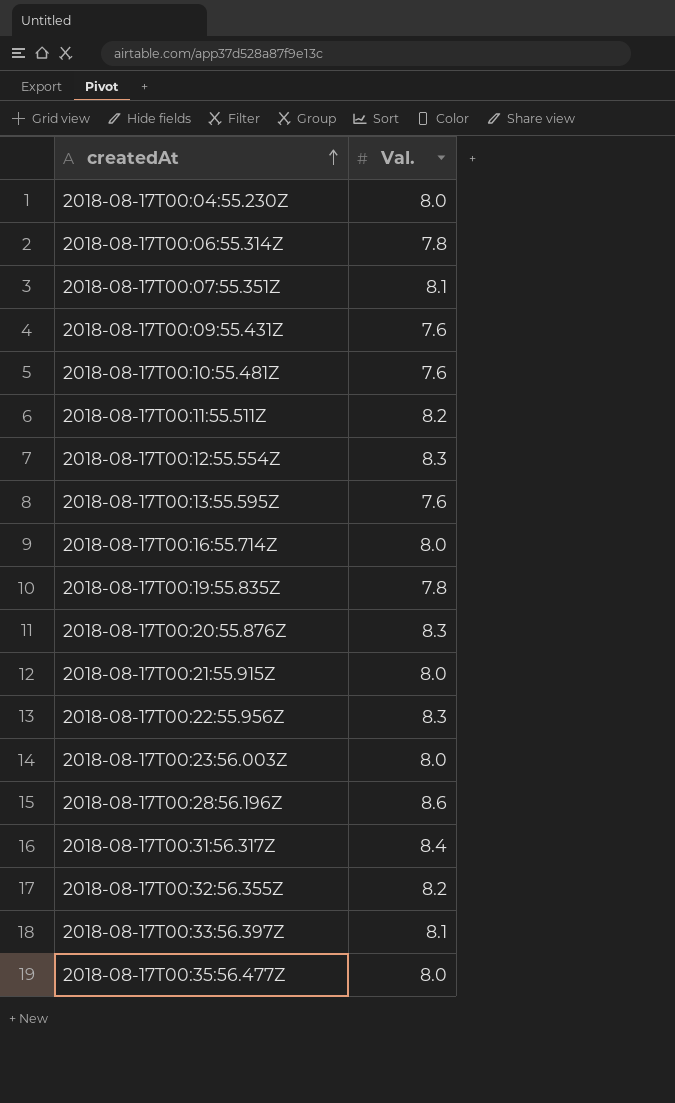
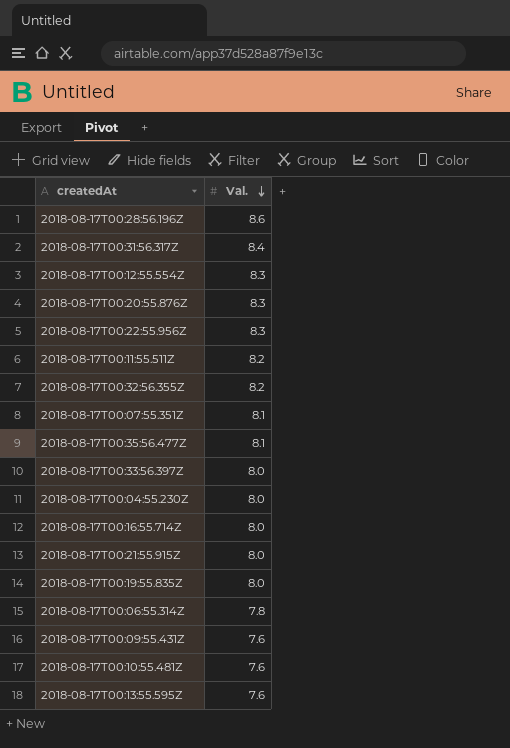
row order: createdAt ascending -> Val. descending
row 2018-08-17T00:23:56.003Z: 8.0 -> none
2018-08-17T00:35:56.477Z | Val.: 8.0 -> 8.1
2018-08-17T00:33:56.397Z | Val.: 8.1 -> 8.0
2018-08-17T00:19:55.835Z | Val.: 7.8 -> 8.0

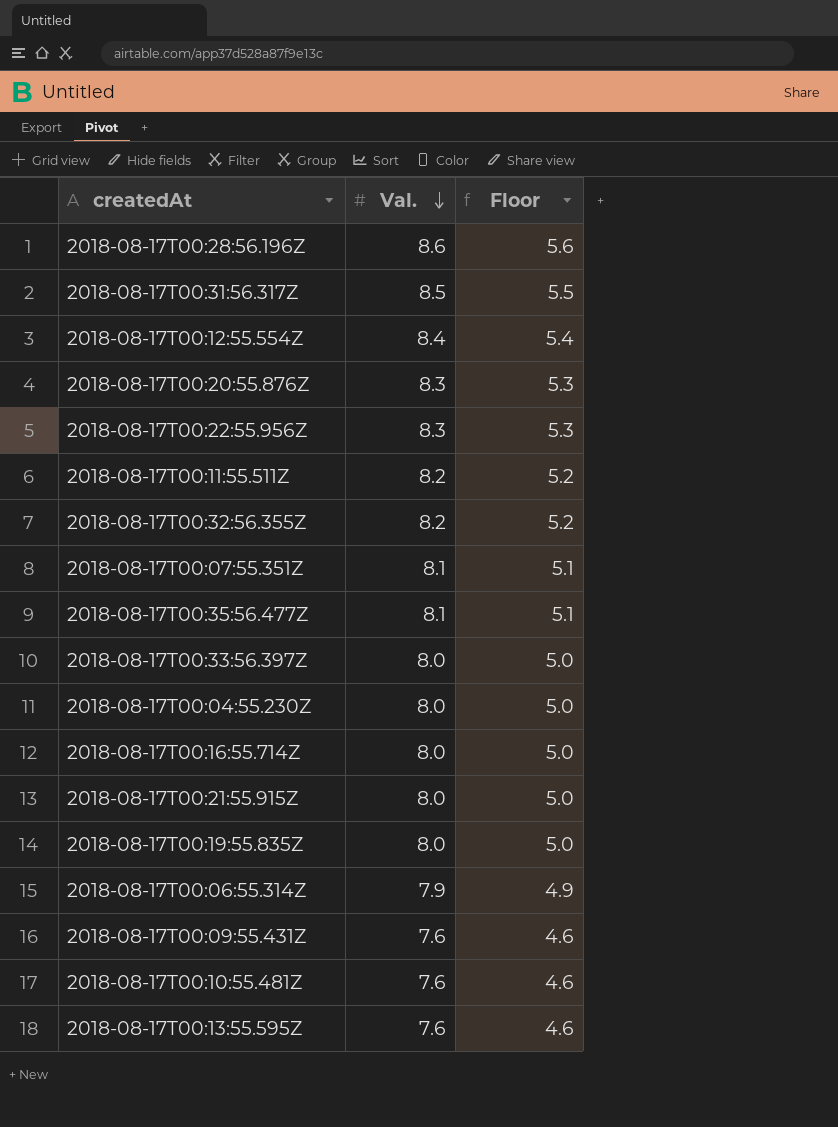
column Floor | formula: none -> [Val.] - 3
2018-08-17T00:31:56.317Z | Val.: 8.4 -> 8.5
2018-08-17T00:12:55.554Z | Val.: 8.3 -> 8.4
2018-08-17T00:06:55.314Z | Val.: 7.8 -> 7.9

